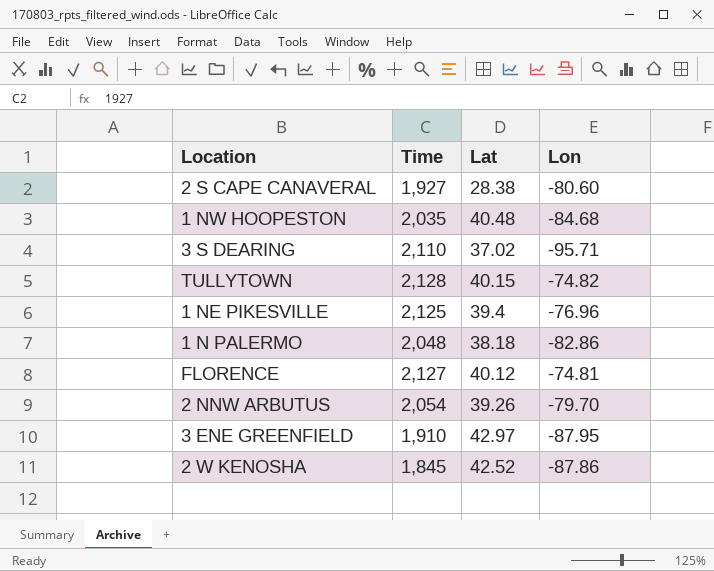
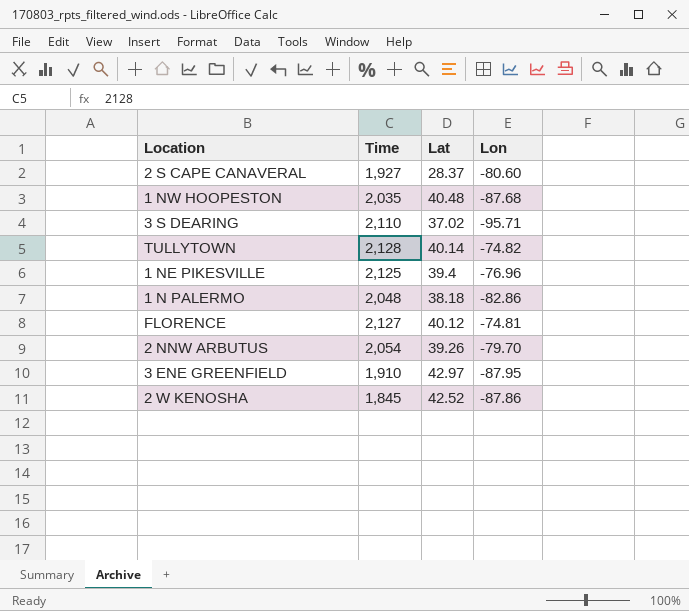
2 S CAPE CANAVERAL | Lat: 28.38 -> 28.37
1 NW HOOPESTON | Lon: -84.68 -> -87.68
TULLYTOWN | Lat: 40.15 -> 40.14

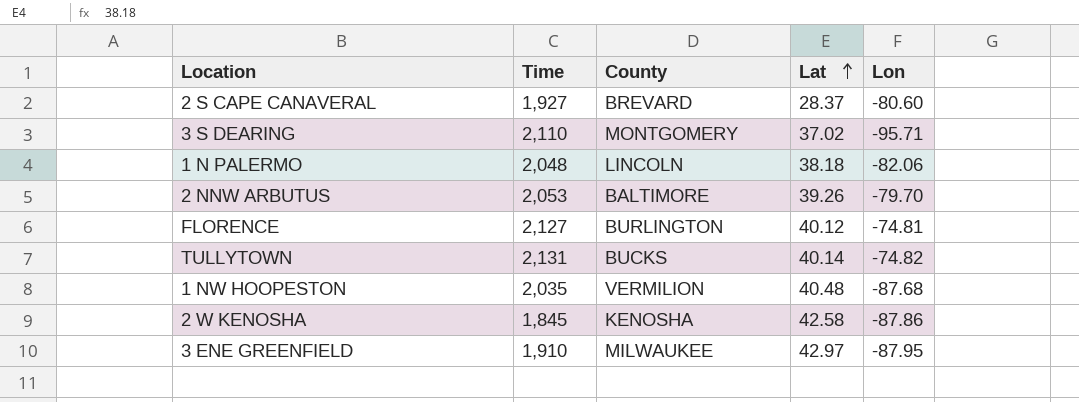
row order: none -> Lat ascending
column County | position: none -> 3
row 1 NE PIKESVILLE: 2,125 | 39.4 | -76.96 -> none
1 N PALERMO | Lon: -82.86 -> -82.06
2 NNW ARBUTUS | Time: 2,054 -> 2,053
TULLYTOWN | Time: 2,128 -> 2,131
2 W KENOSHA | Lat: 42.52 -> 42.58

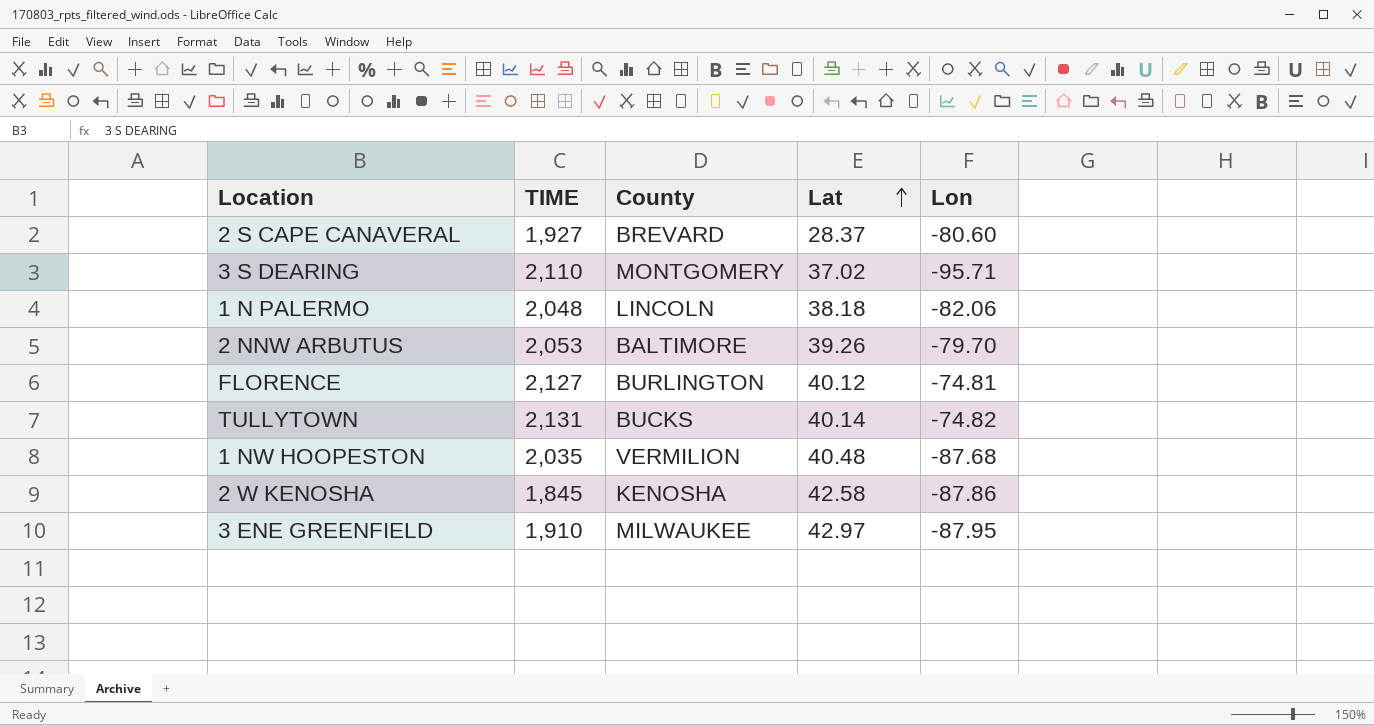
column name: Time -> TIME

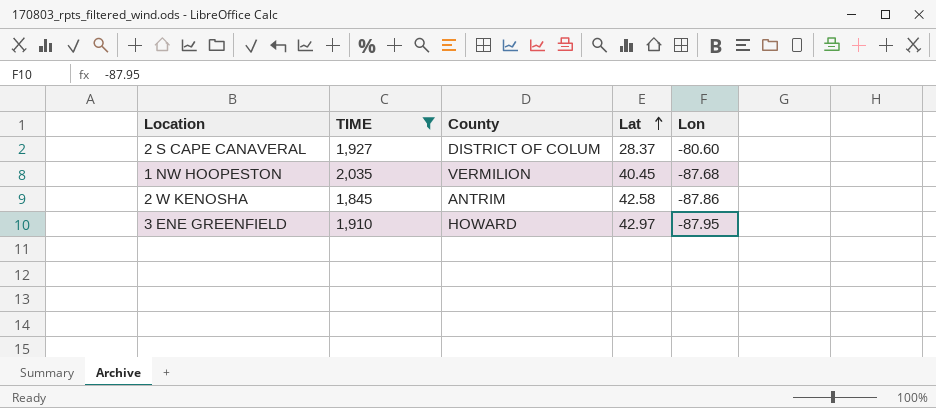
filter: none -> TIME <= 2,035
2 S CAPE CANAVERAL | County: BREVARD -> DISTRICT OF COLUM
1 NW HOOPESTON | Lat: 40.48 -> 40.45
2 W KENOSHA | County: KENOSHA -> ANTRIM
3 ENE GREENFIELD | County: MILWAUKEE -> HOWARD

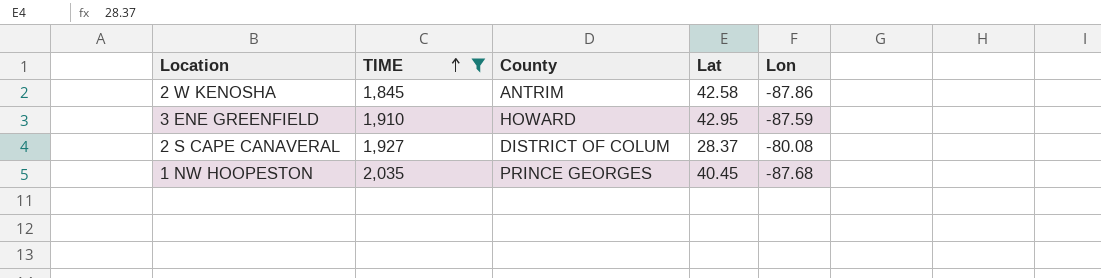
row order: Lat ascending -> TIME ascending
3 ENE GREENFIELD | Lat: 42.97 -> 42.95
3 ENE GREENFIELD | Lon: -87.95 -> -87.59
2 S CAPE CANAVERAL | Lon: -80.60 -> -80.08
1 NW HOOPESTON | County: VERMILION -> PRINCE GEORGES

